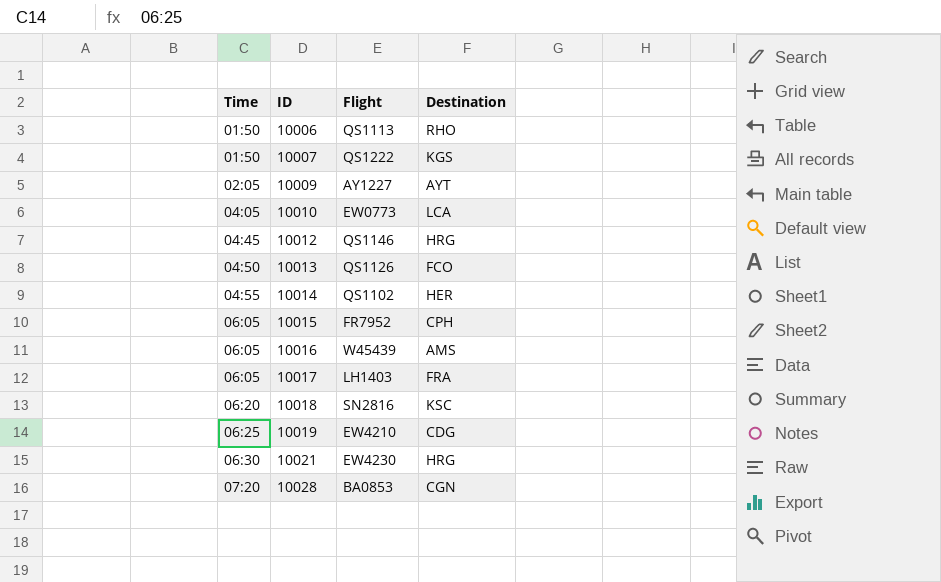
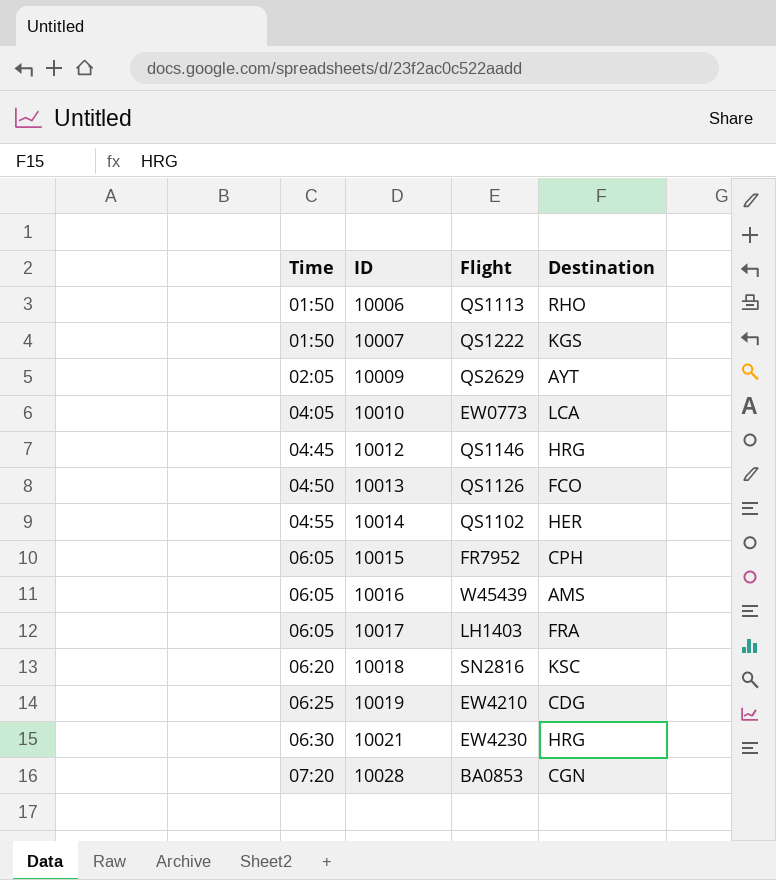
10009 | Flight: AY1227 -> QS2629

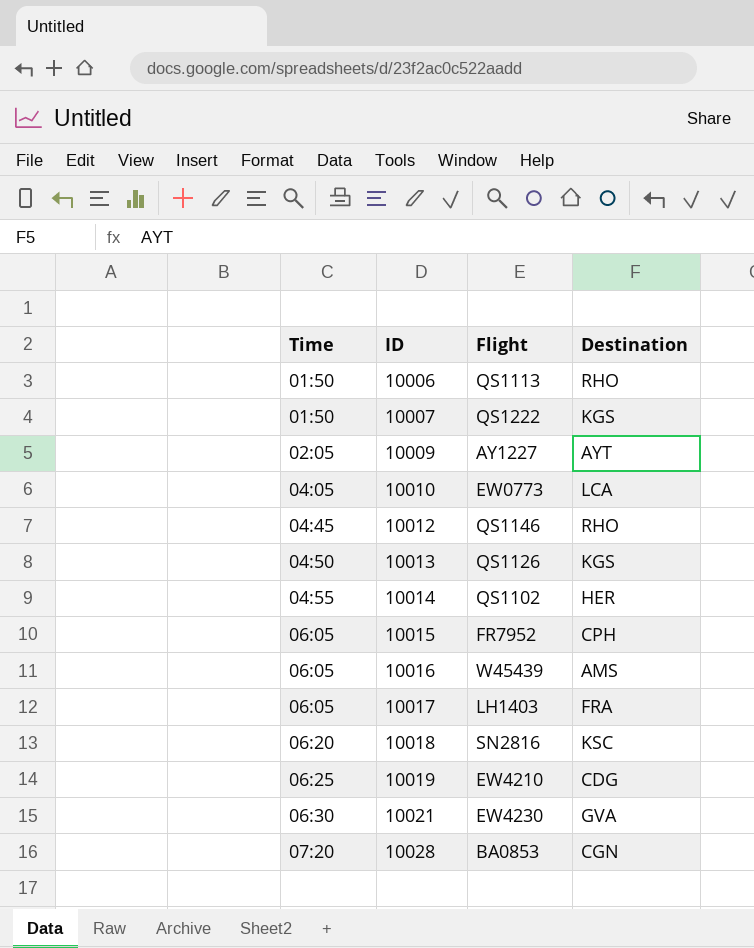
10009 | Flight: QS2629 -> AY1227
10012 | Destination: HRG -> RHO
10013 | Destination: FCO -> KGS
10021 | Destination: HRG -> GVA

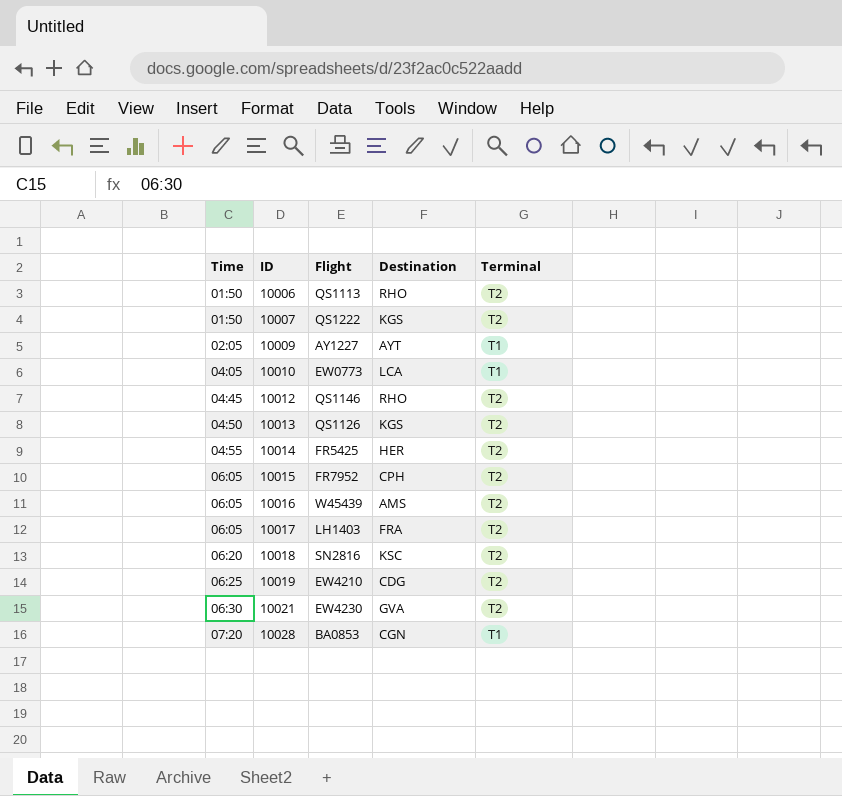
column Terminal | position: none -> 5
10014 | Flight: QS1102 -> FR5425

